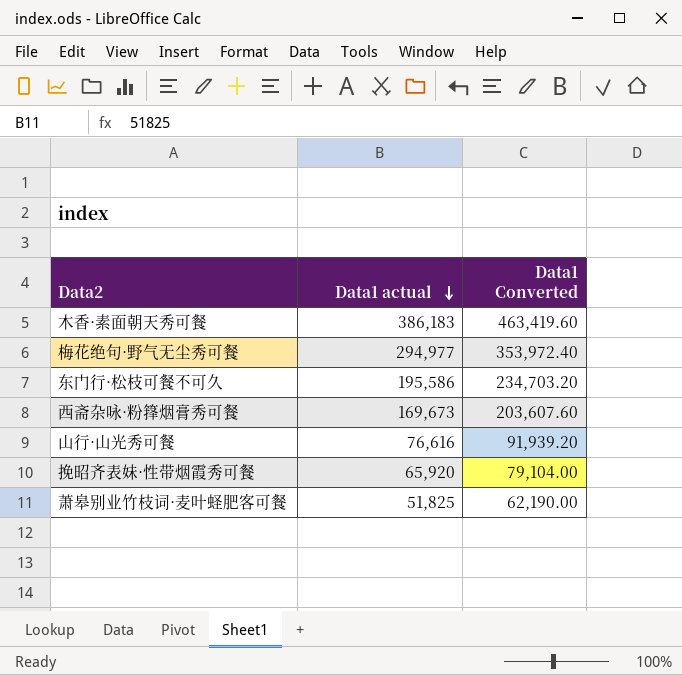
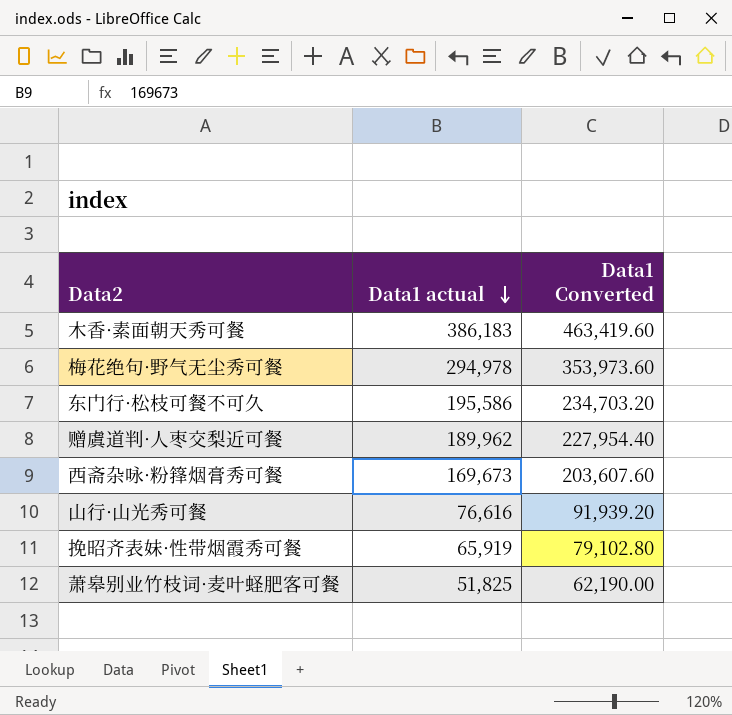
梅花绝句·野气无尘秀可餐 | Data1 actual: 294,977 -> 294,978
梅花绝句·野气无尘秀可餐 | Data1 Converted: 353,972.40 -> 353,973.60
row 赠虞道判·人枣交梨近可餐: none -> 189,962 | 227,954.40
挽昭齐表妹·性带烟霞秀可餐 | Data1 actual: 65,920 -> 65,919
挽昭齐表妹·性带烟霞秀可餐 | Data1 Converted: 79,104.00 -> 79,102.80

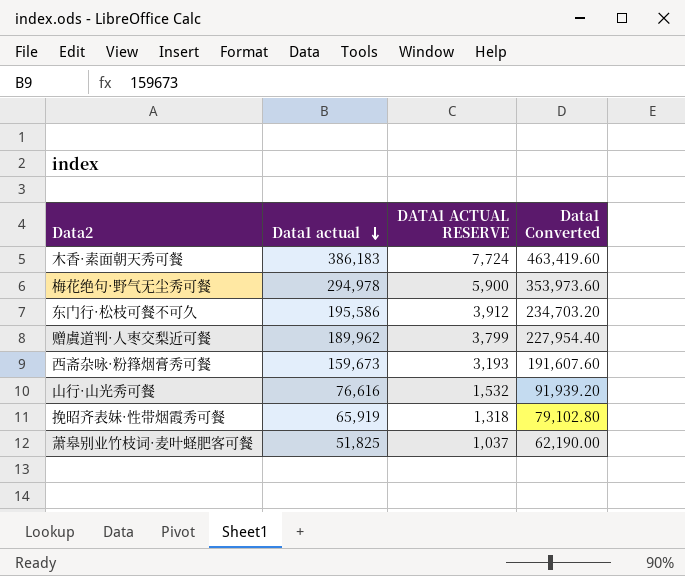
column DATA1 ACTUAL RESERVE | formula: none -> [Data1 actual] * 0.02
西斋杂咏·粉箨烟膏秀可餐 | Data1 actual: 169,673 -> 159,673
西斋杂咏·粉箨烟膏秀可餐 | Data1 Converted: 203,607.60 -> 191,607.60

